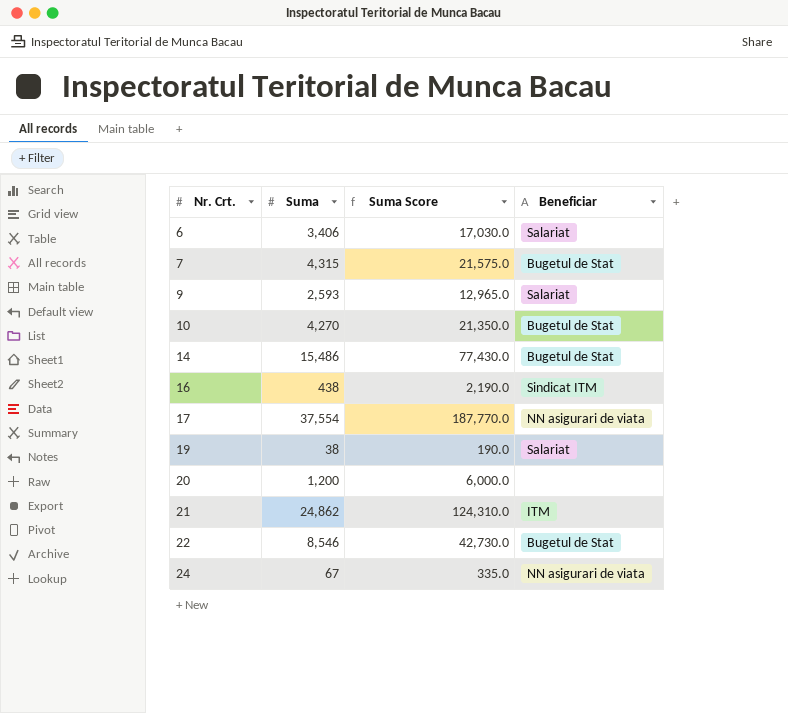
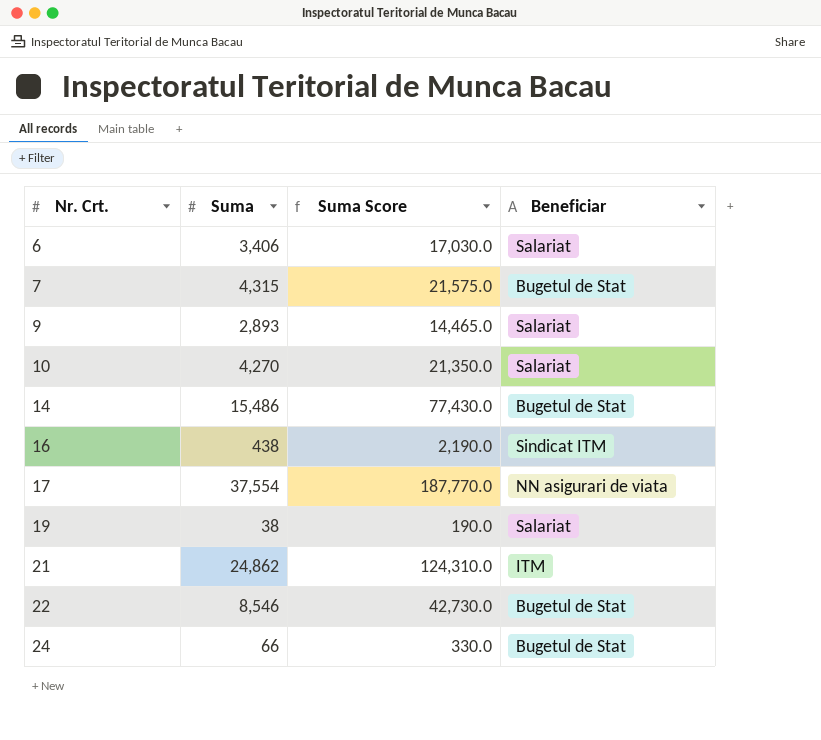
row 20: 1,200 | 6,000.0 | none -> none
9 | Suma: 2,593 -> 2,893
9 | Suma Score: 12,965.0 -> 14,465.0
10 | Beneficiar: Bugetul de Stat -> Salariat
24 | Suma: 67 -> 66
24 | Suma Score: 335.0 -> 330.0
24 | Beneficiar: NN asigurari de viata -> Bugetul de Stat

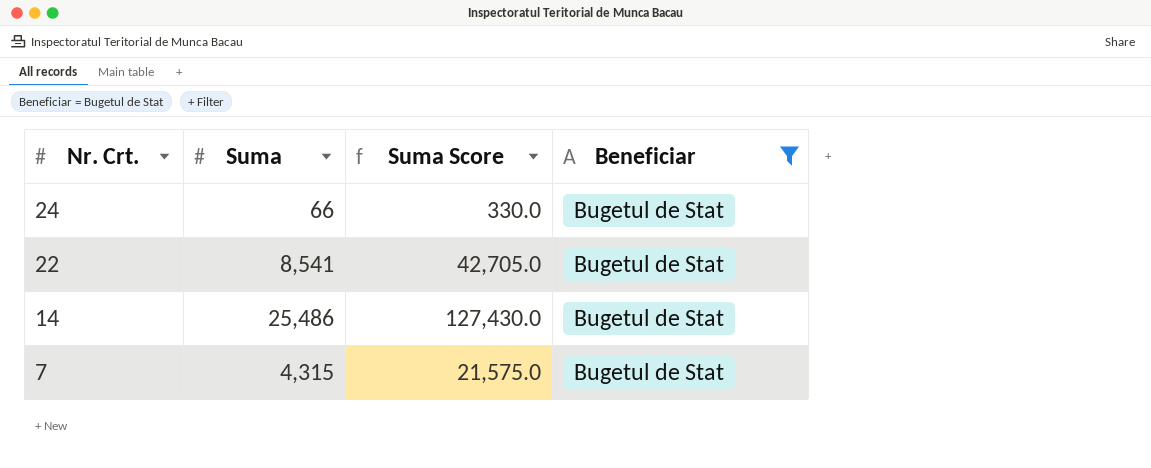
filter: none -> Beneficiar = Bugetul de Stat
row order: Nr. Crt. ascending -> Nr. Crt. descending
22 | Suma: 8,546 -> 8,541
22 | Suma Score: 42,730.0 -> 42,705.0
14 | Suma: 15,486 -> 25,486
14 | Suma Score: 77,430.0 -> 127,430.0

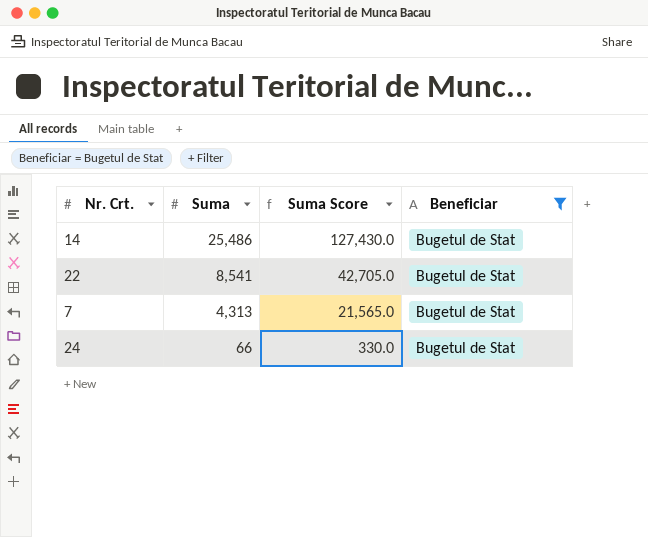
row order: Nr. Crt. descending -> Suma descending
7 | Suma: 4,315 -> 4,313
7 | Suma Score: 21,575.0 -> 21,565.0

